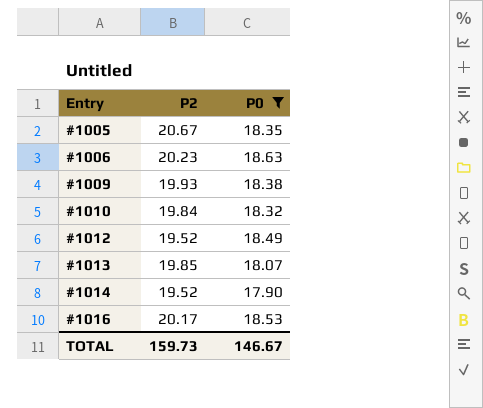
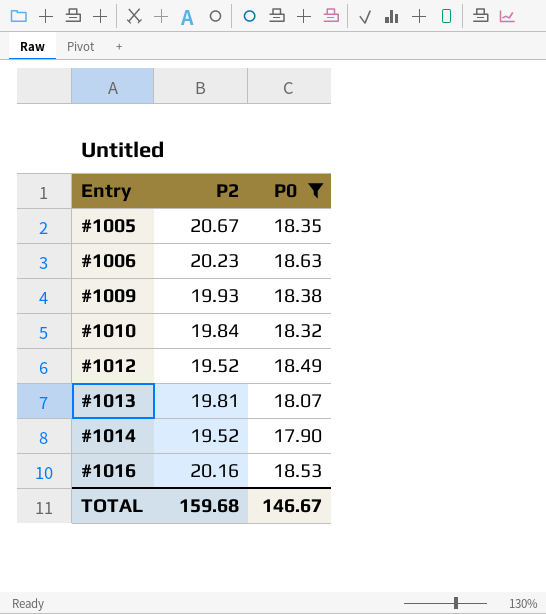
#1013 | P2: 19.85 -> 19.81
#1016 | P2: 20.17 -> 20.16
TOTAL | P2: 159.73 -> 159.68

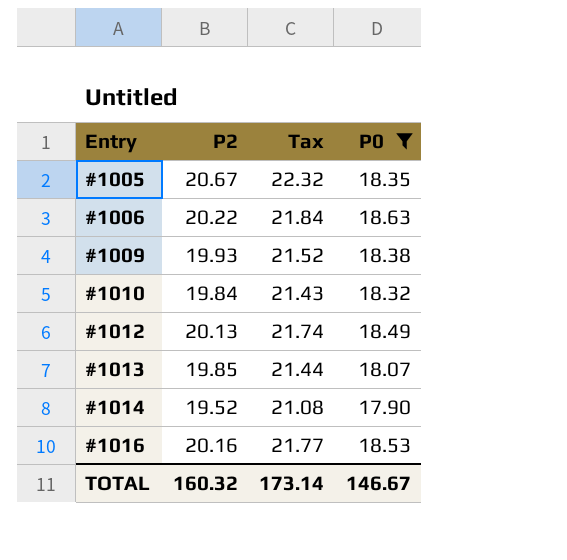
column Tax | formula: none -> [P2] * 1.08
#1006 | P2: 20.23 -> 20.22
#1012 | P2: 19.52 -> 20.13
#1013 | P2: 19.81 -> 19.85
TOTAL | P2: 159.68 -> 160.32

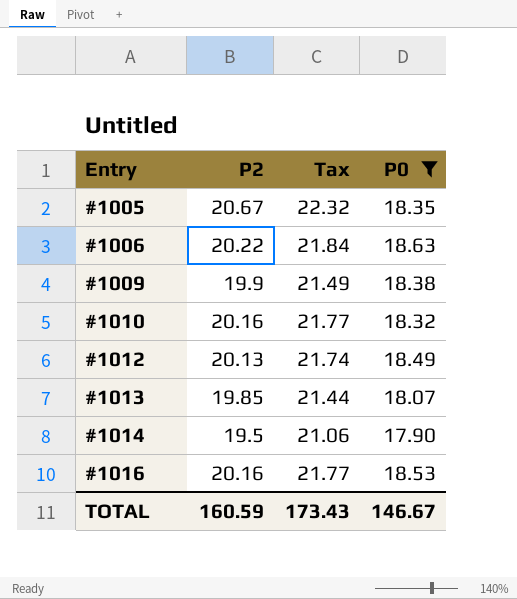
#1009 | P2: 19.93 -> 19.9
#1009 | Tax: 21.52 -> 21.49
#1010 | P2: 19.84 -> 20.16
#1010 | Tax: 21.43 -> 21.77
#1014 | P2: 19.52 -> 19.5
#1014 | Tax: 21.08 -> 21.06
TOTAL | P2: 160.32 -> 160.59
TOTAL | Tax: 173.14 -> 173.43

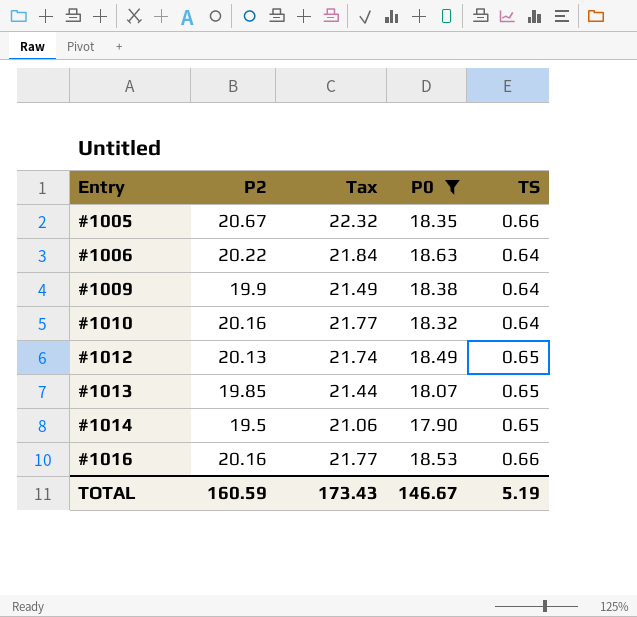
column TS | position: none -> 5

